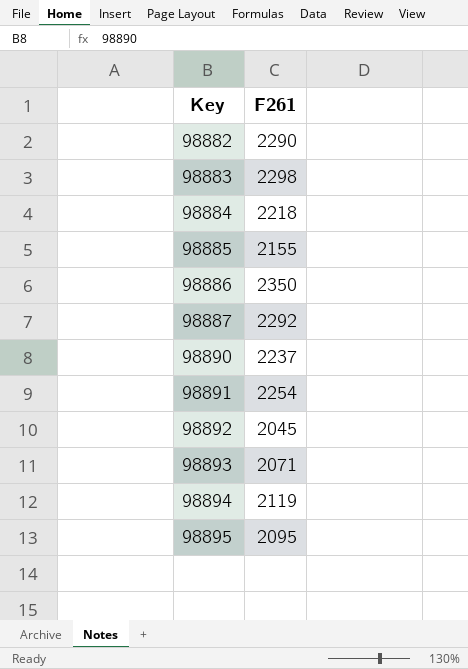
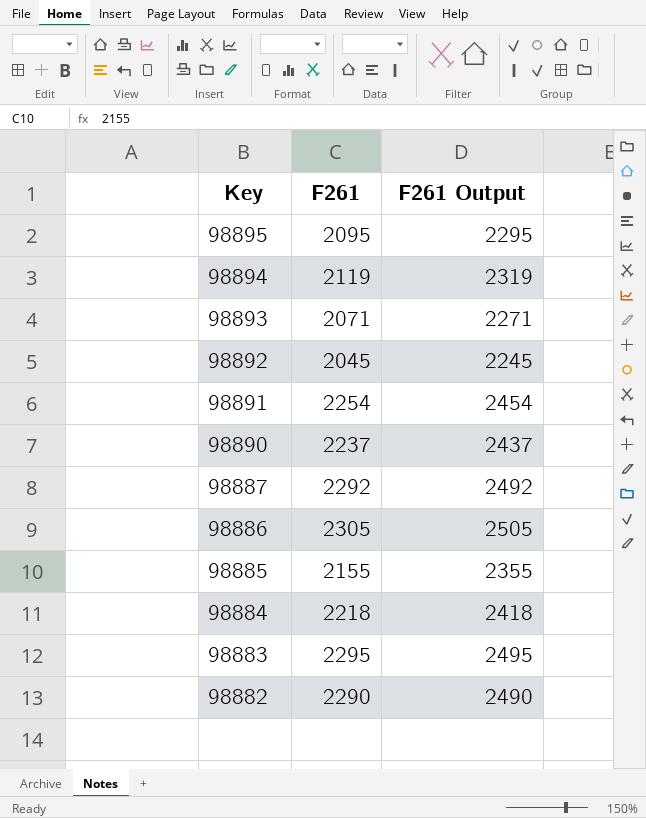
row order: Key ascending -> Key descending
column F261 Output | formula: none -> [F261] + 200
98886 | F261: 2350 -> 2305
98883 | F261: 2298 -> 2295

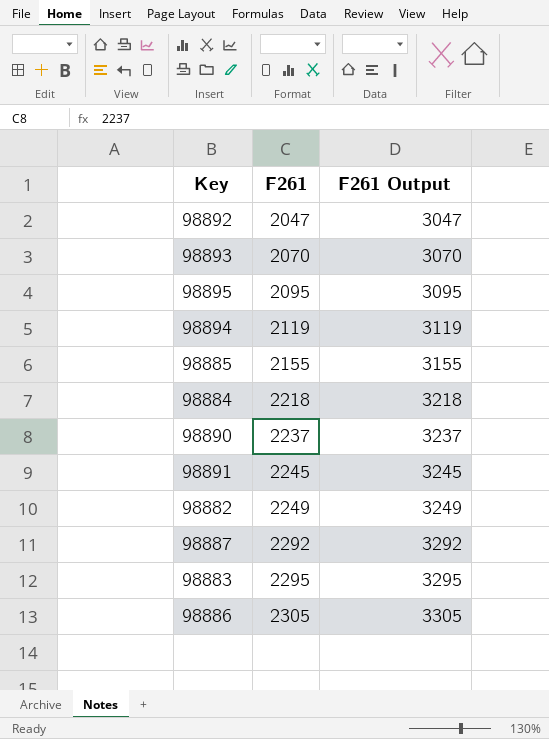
row order: Key descending -> F261 ascending
column F261 Output | formula: [F261] + 200 -> [F261] + 1000
98892 | F261: 2045 -> 2047
98893 | F261: 2071 -> 2070
98891 | F261: 2254 -> 2245
98882 | F261: 2290 -> 2249

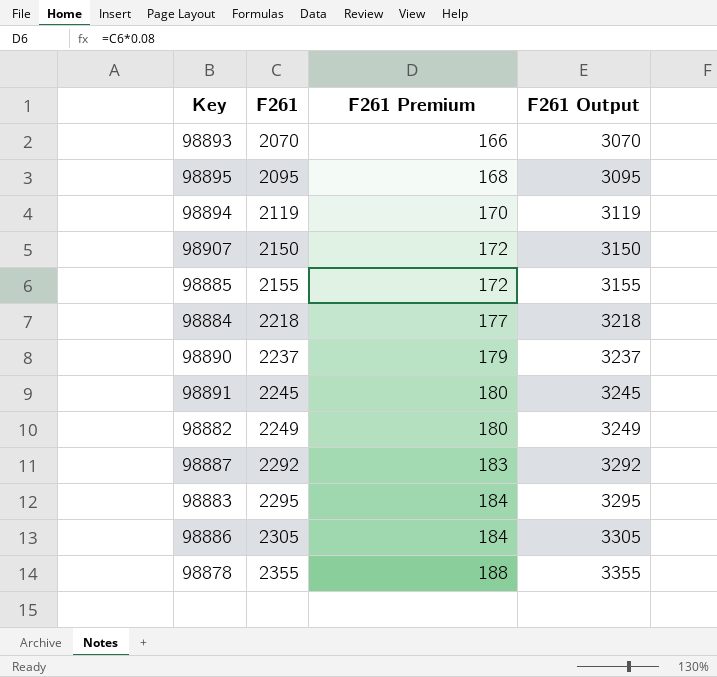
column F261 Premium | formula: none -> [F261] * 0.08
row 98892: 2047 | 3047 -> none
row 98907: none -> 2150 | 172 | 3150
row 98878: none -> 2355 | 188 | 3355

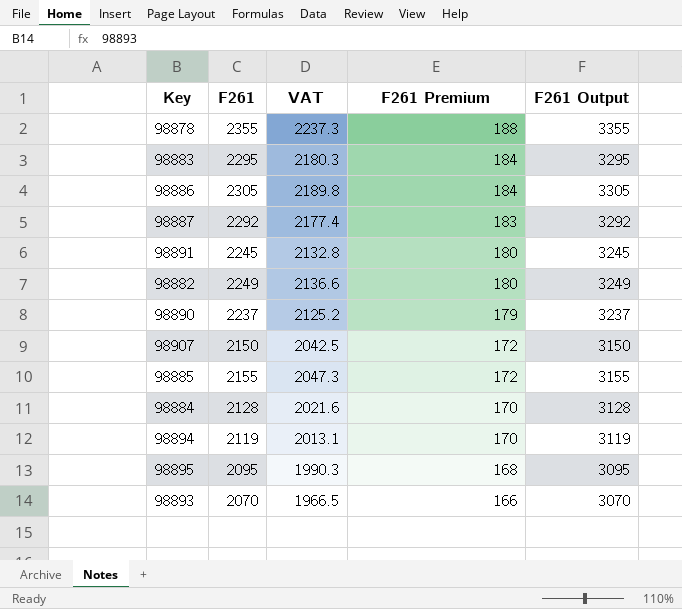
row order: F261 ascending -> F261 Premium descending
column VAT | formula: none -> [F261] * 0.95
98884 | F261: 2218 -> 2128
98884 | F261 Premium: 177 -> 170
98884 | F261 Output: 3218 -> 3128

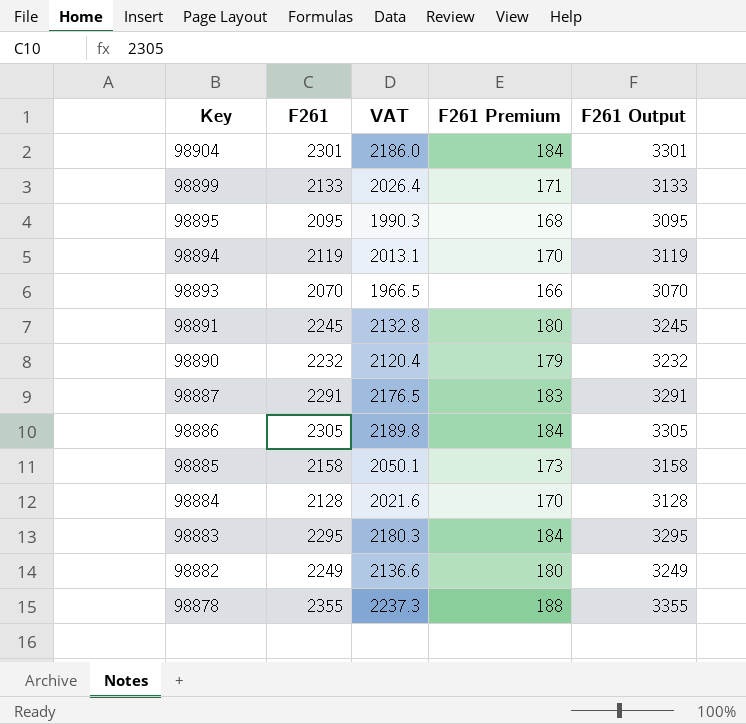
row order: F261 Premium descending -> Key descending
row 98907: 2150 | 2042.5 | 172 | 3150 -> none
row 98904: none -> 2301 | 2186.0 | 184 | 3301
row 98899: none -> 2133 | 2026.4 | 171 | 3133
98890 | F261: 2237 -> 2232
98890 | VAT: 2125.2 -> 2120.4
98890 | F261 Output: 3237 -> 3232
98887 | F261: 2292 -> 2291
98887 | VAT: 2177.4 -> 2176.5
98887 | F261 Output: 3292 -> 3291
98885 | F261: 2155 -> 2158
98885 | VAT: 2047.3 -> 2050.1
98885 | F261 Premium: 172 -> 173
98885 | F261 Output: 3155 -> 3158

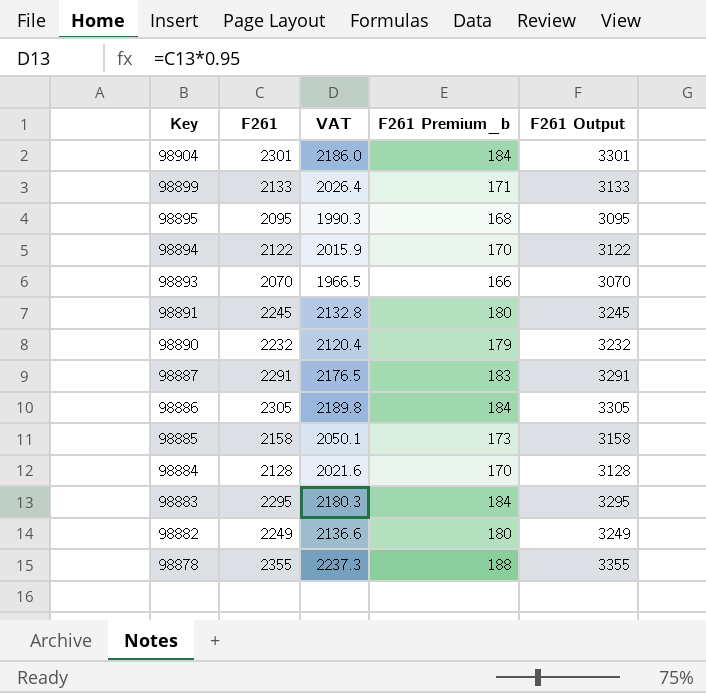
column name: F261 Premium -> F261 Premium_b
98894 | F261: 2119 -> 2122
98894 | VAT: 2013.1 -> 2015.9
98894 | F261 Output: 3119 -> 3122

